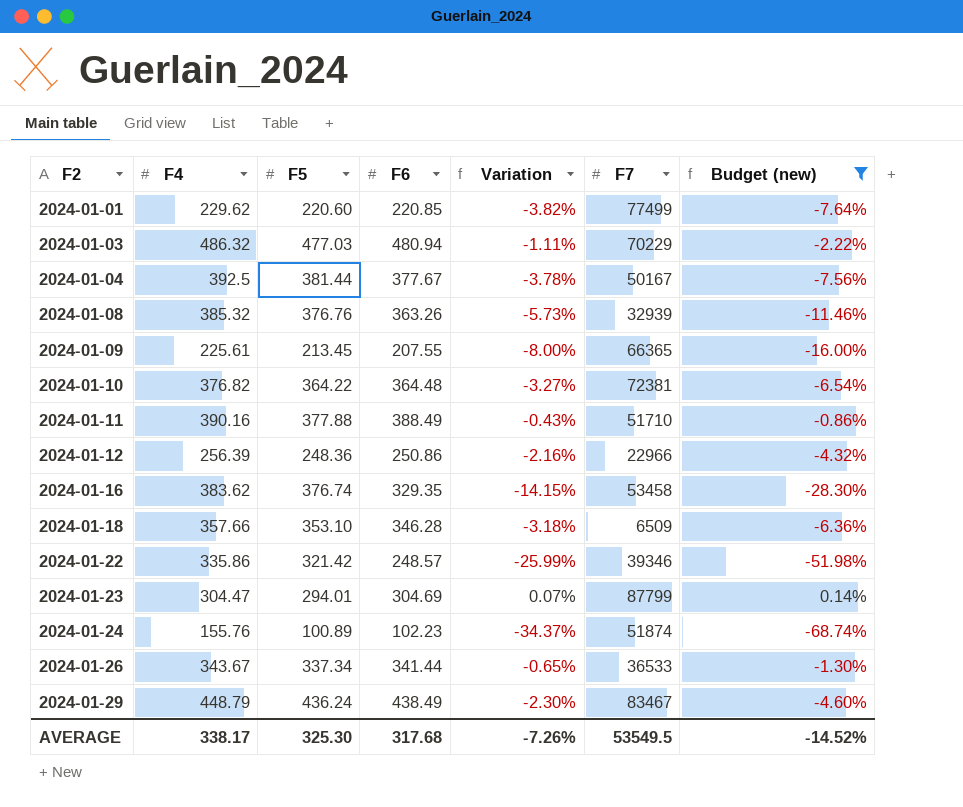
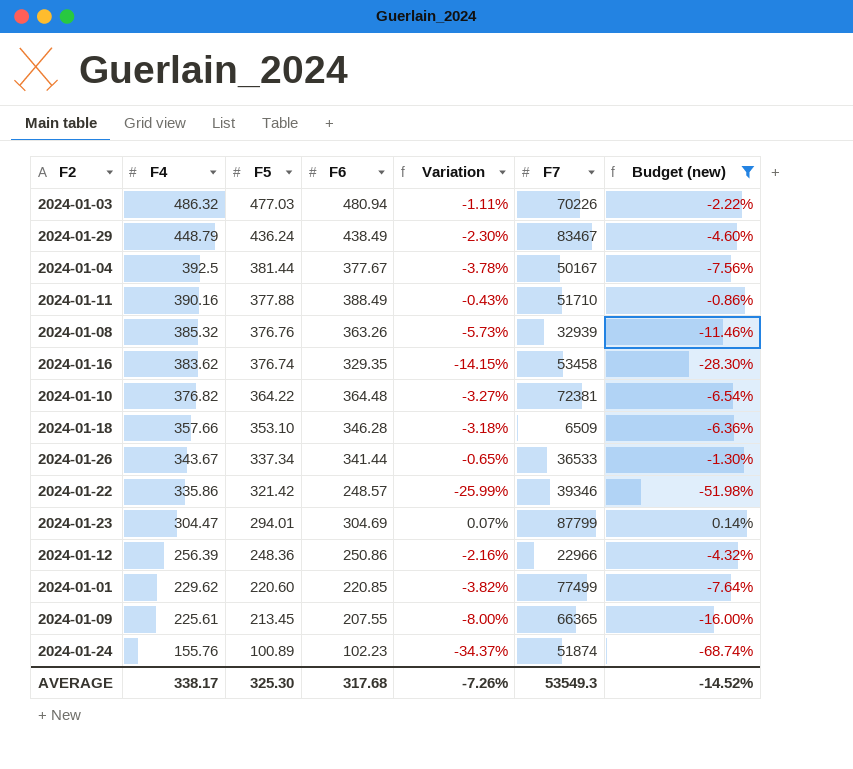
row order: F2 ascending -> F4 descending
2024-01-03 | F7: 70229 -> 70226
AVERAGE | F7: 53549.5 -> 53549.3

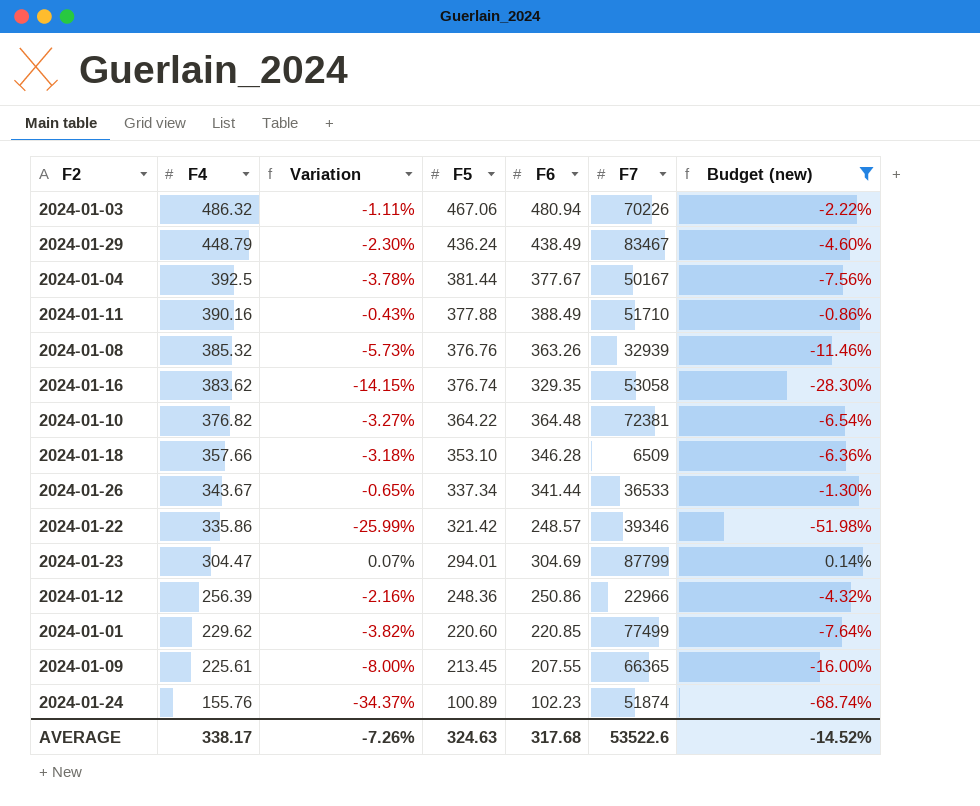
column Variation | position: 5 -> 3
2024-01-03 | F5: 477.03 -> 467.06
2024-01-16 | F7: 53458 -> 53058
AVERAGE | F5: 325.30 -> 324.63
AVERAGE | F7: 53549.3 -> 53522.6

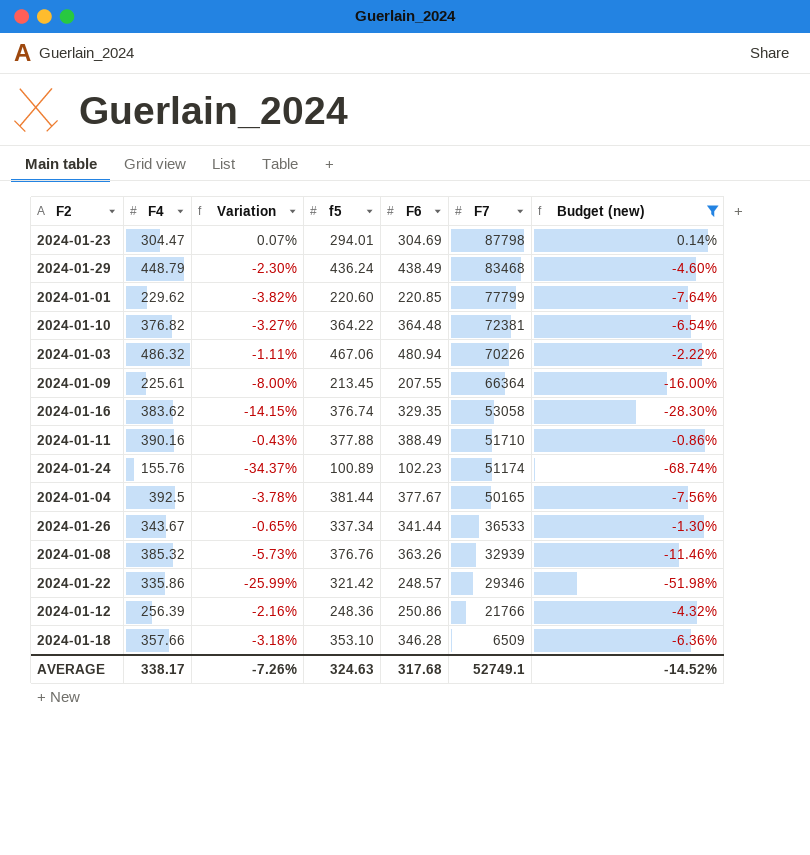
row order: F4 descending -> F7 descending
column name: F5 -> f5
2024-01-23 | F7: 87799 -> 87798
2024-01-29 | F7: 83467 -> 83468
2024-01-01 | F7: 77499 -> 77799
2024-01-09 | F7: 66365 -> 66364
2024-01-24 | F7: 51874 -> 51174
2024-01-04 | F7: 50167 -> 50165
2024-01-22 | F7: 39346 -> 29346
2024-01-12 | F7: 22966 -> 21766
AVERAGE | F7: 53522.6 -> 52749.1

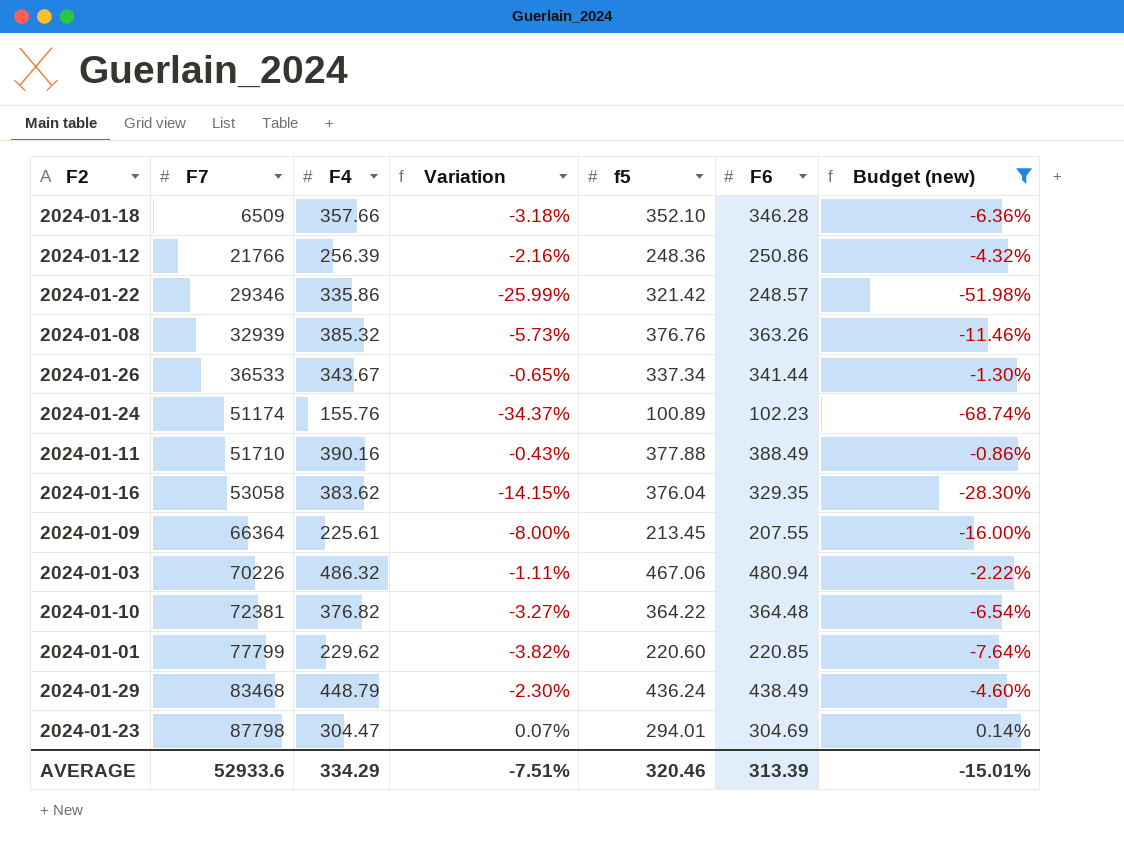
row order: F7 descending -> F7 ascending
column F7 | position: 6 -> 2
row 2024-01-04: 392.5 | -3.78% | 381.44 | 377.67 | 50165 | -7.56% -> none
2024-01-18 | f5: 353.10 -> 352.10
2024-01-16 | f5: 376.74 -> 376.04
AVERAGE | F7: 52749.1 -> 52933.6
AVERAGE | F4: 338.17 -> 334.29
AVERAGE | Variation: -7.26% -> -7.51%
AVERAGE | f5: 324.63 -> 320.46
AVERAGE | F6: 317.68 -> 313.39
AVERAGE | Budget (new): -14.52% -> -15.01%

